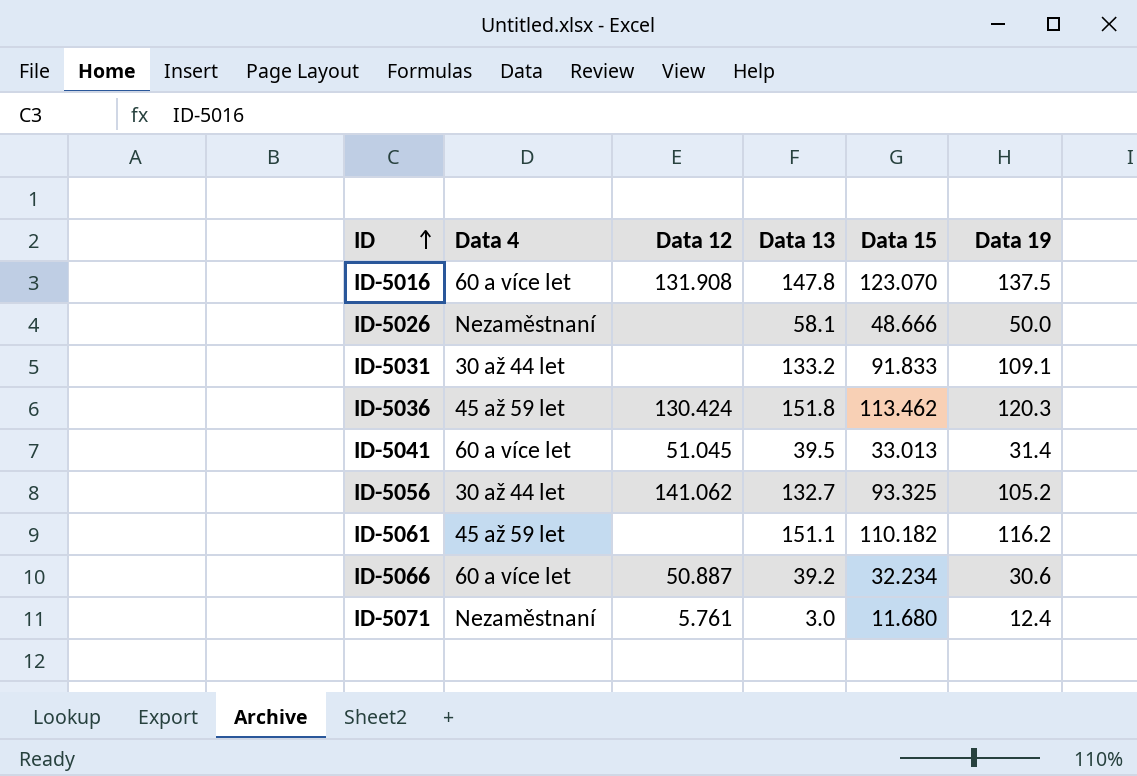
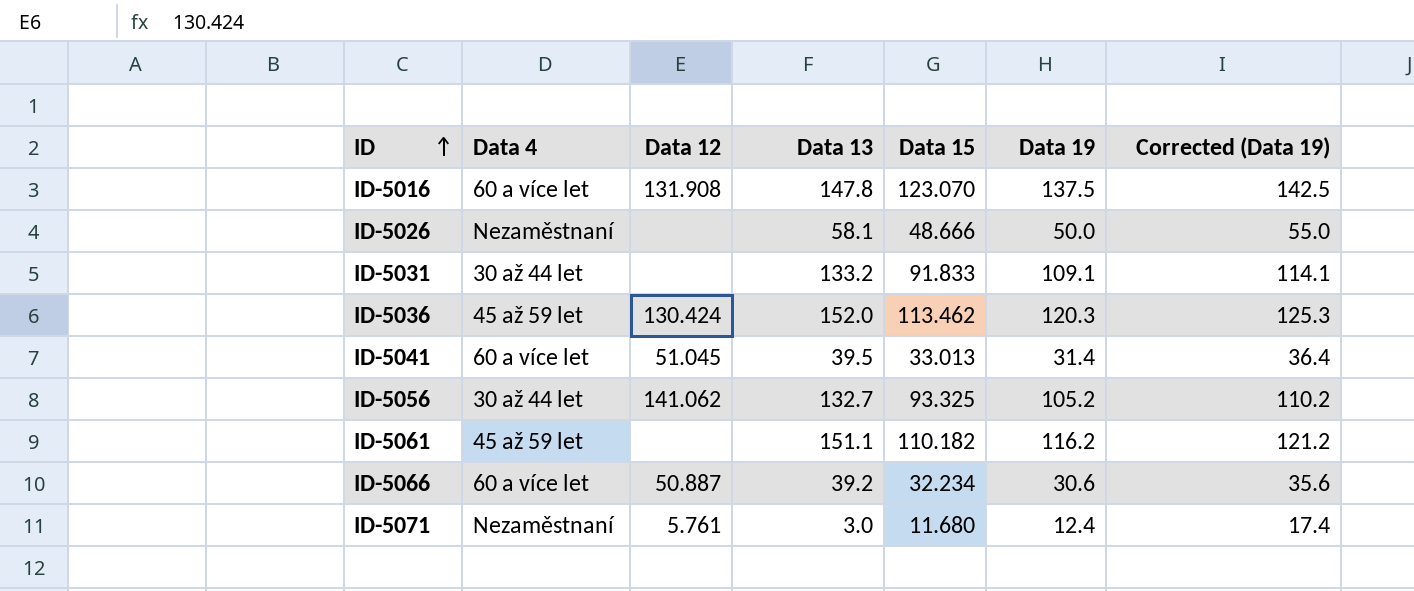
column Corrected (Data 19) | formula: none -> [Data 19] + 5
ID-5036 | Data 13: 151.8 -> 152.0

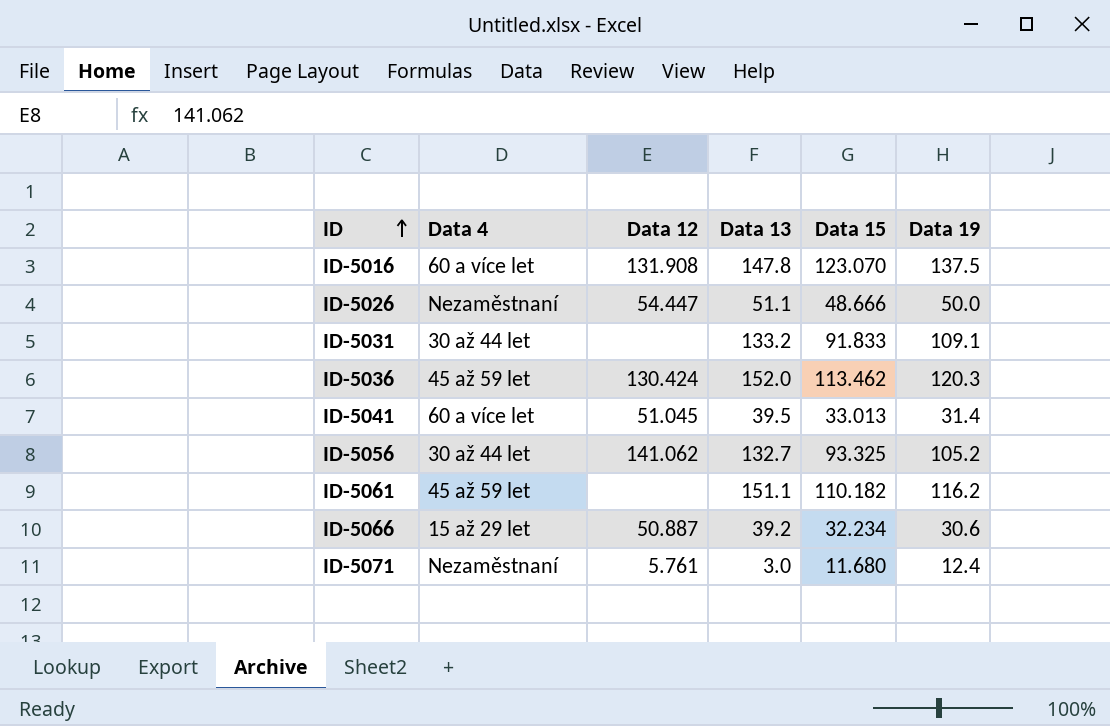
column Corrected (Data 19) | formula: [Data 19] + 5 -> none
ID-5026 | Data 12: none -> 54.447
ID-5026 | Data 13: 58.1 -> 51.1
ID-5066 | Data 4: 60 a více let -> 15 až 29 let

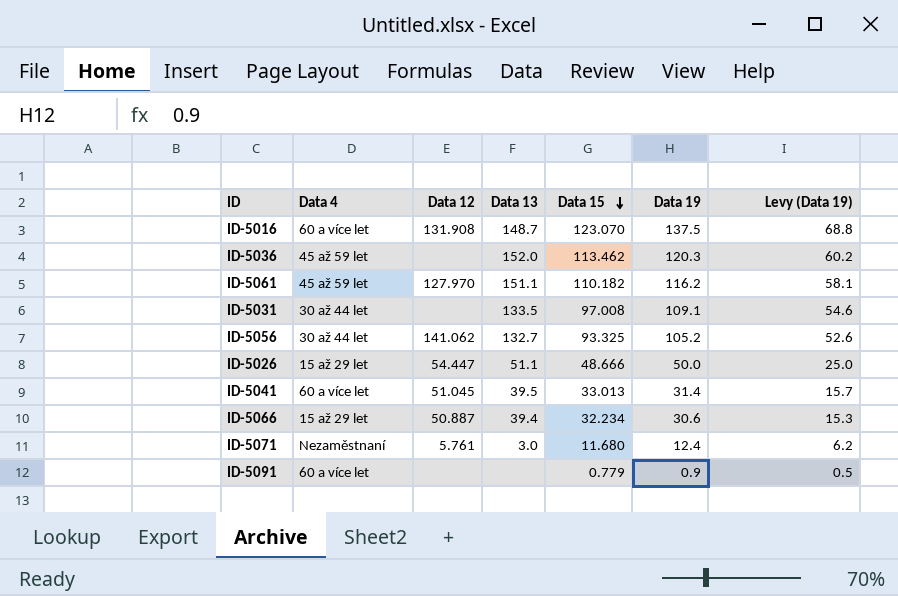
row order: ID ascending -> Data 15 descending
column Levy (Data 19) | formula: none -> [Data 19] * 0.5
ID-5016 | Data 13: 147.8 -> 148.7
ID-5036 | Data 12: 130.424 -> none
ID-5061 | Data 12: none -> 127.970
ID-5031 | Data 13: 133.2 -> 133.5
ID-5031 | Data 15: 91.833 -> 97.008
ID-5026 | Data 4: Nezaměstnaní -> 15 až 29 let
ID-5066 | Data 13: 39.2 -> 39.4
row ID-5091: none -> 60 a více let | none | none | 0.779 | 0.9 | 0.5

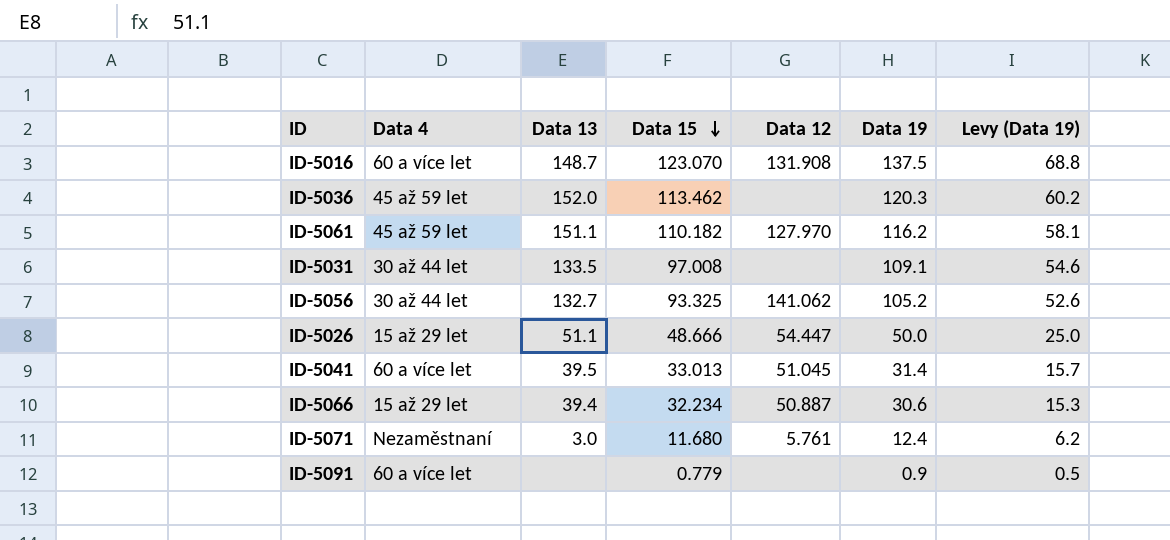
column Data 12 | position: 3 -> 5

